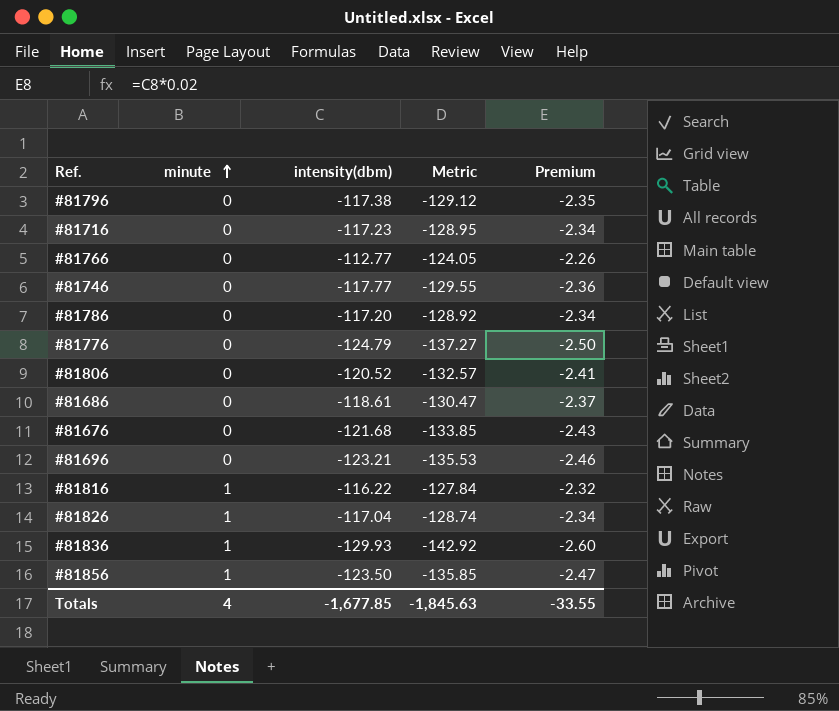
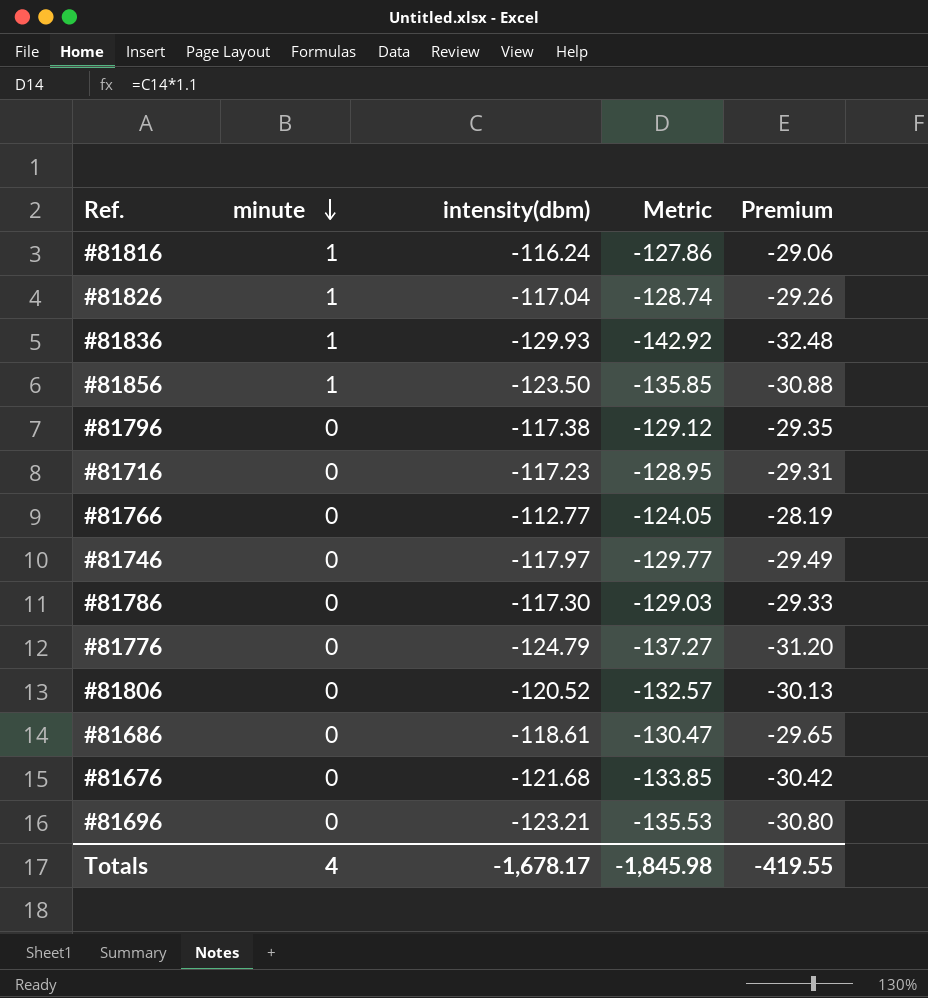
row order: minute ascending -> minute descending
column Premium | formula: [intensity(dbm)] * 0.02 -> [intensity(dbm)] * 0.25
#81816 | intensity(dbm): -116.22 -> -116.24
#81816 | Metric: -127.84 -> -127.86
#81746 | intensity(dbm): -117.77 -> -117.97
#81746 | Metric: -129.55 -> -129.77
#81786 | intensity(dbm): -117.20 -> -117.30
#81786 | Metric: -128.92 -> -129.03
Totals | intensity(dbm): -1,677.85 -> -1,678.17
Totals | Metric: -1,845.63 -> -1,845.98
Totals | Premium: -33.55 -> -419.55

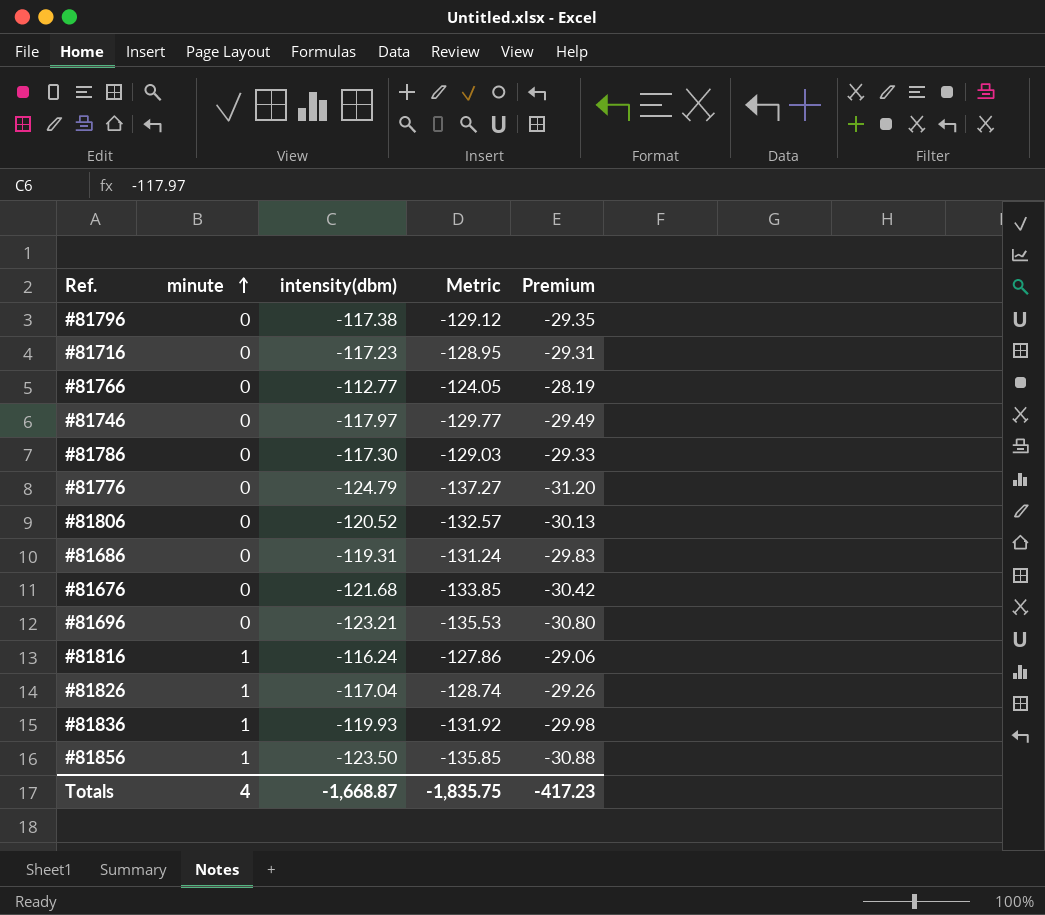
row order: minute descending -> minute ascending
#81686 | intensity(dbm): -118.61 -> -119.31
#81686 | Metric: -130.47 -> -131.24
#81686 | Premium: -29.65 -> -29.83
#81836 | intensity(dbm): -129.93 -> -119.93
#81836 | Metric: -142.92 -> -131.92
#81836 | Premium: -32.48 -> -29.98
Totals | intensity(dbm): -1,678.17 -> -1,668.87
Totals | Metric: -1,845.98 -> -1,835.75
Totals | Premium: -419.55 -> -417.23

